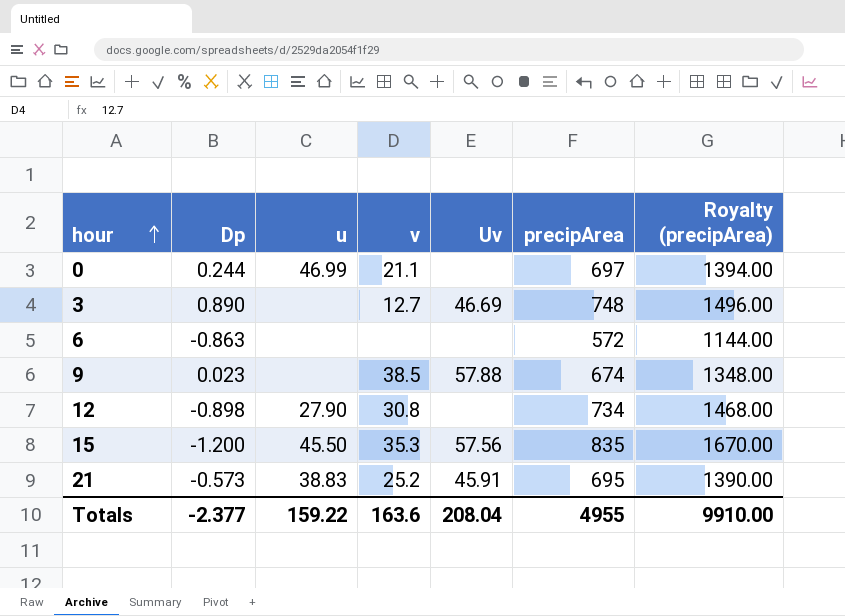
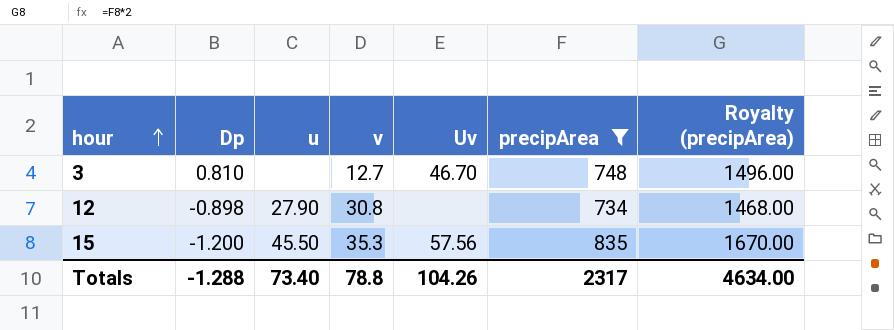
filter: none -> precipArea >= 734
3 | Dp: 0.890 -> 0.810
3 | Uv: 46.69 -> 46.70
Totals | Dp: -2.377 -> -1.288
Totals | u: 159.22 -> 73.40
Totals | v: 163.6 -> 78.8
Totals | Uv: 208.04 -> 104.26
Totals | precipArea: 4955 -> 2317
Totals | Royalty (precipArea): 9910.00 -> 4634.00

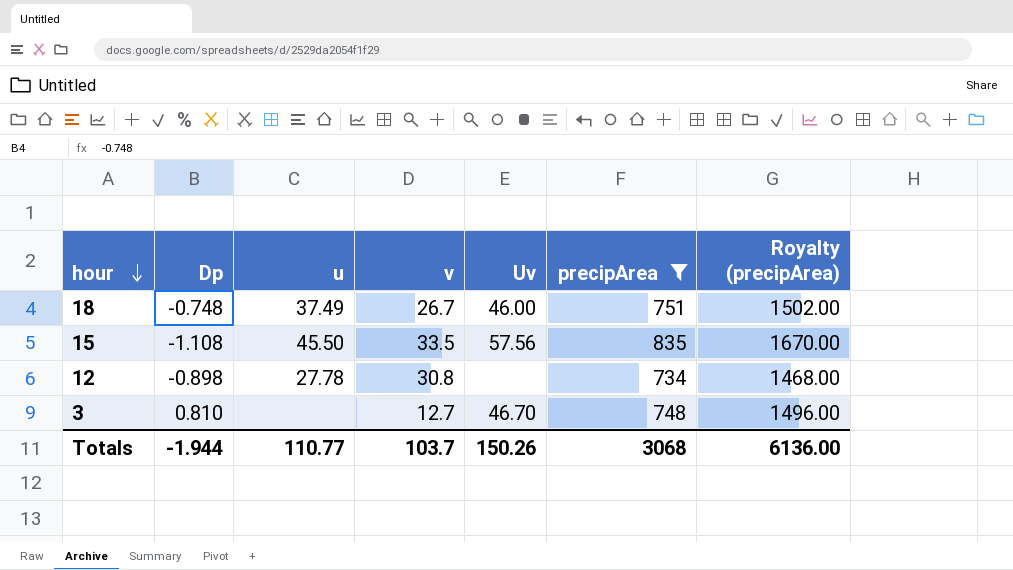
row order: hour ascending -> hour descending
row 18: none -> -0.748 | 37.49 | 26.7 | 46.00 | 751 | 1502.00
15 | Dp: -1.200 -> -1.108
15 | v: 35.3 -> 33.5
12 | u: 27.90 -> 27.78
Totals | Dp: -1.288 -> -1.944
Totals | u: 73.40 -> 110.77
Totals | v: 78.8 -> 103.7
Totals | Uv: 104.26 -> 150.26
Totals | precipArea: 2317 -> 3068
Totals | Royalty (precipArea): 4634.00 -> 6136.00

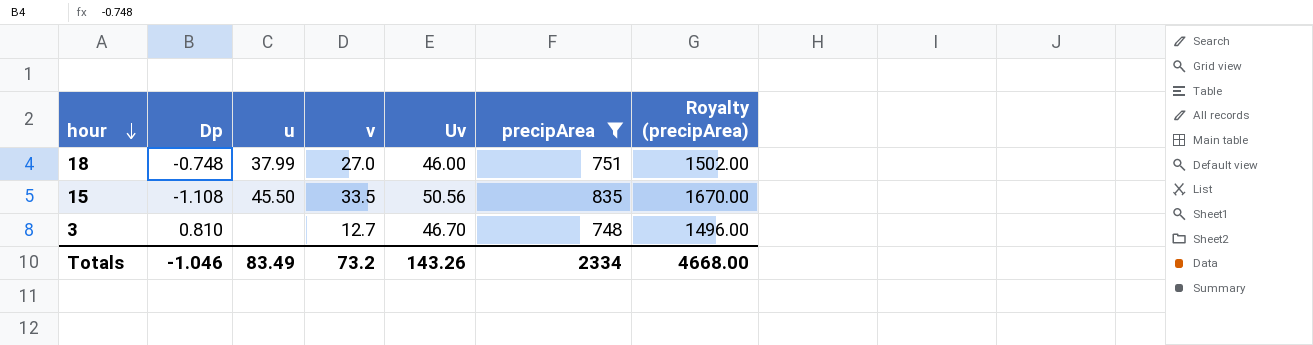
row 12: -0.898 | 27.78 | 30.8 | none | 734 | 1468.00 -> none
18 | u: 37.49 -> 37.99
18 | v: 26.7 -> 27.0
15 | Uv: 57.56 -> 50.56
Totals | Dp: -1.944 -> -1.046
Totals | u: 110.77 -> 83.49
Totals | v: 103.7 -> 73.2
Totals | Uv: 150.26 -> 143.26
Totals | precipArea: 3068 -> 2334
Totals | Royalty (precipArea): 6136.00 -> 4668.00

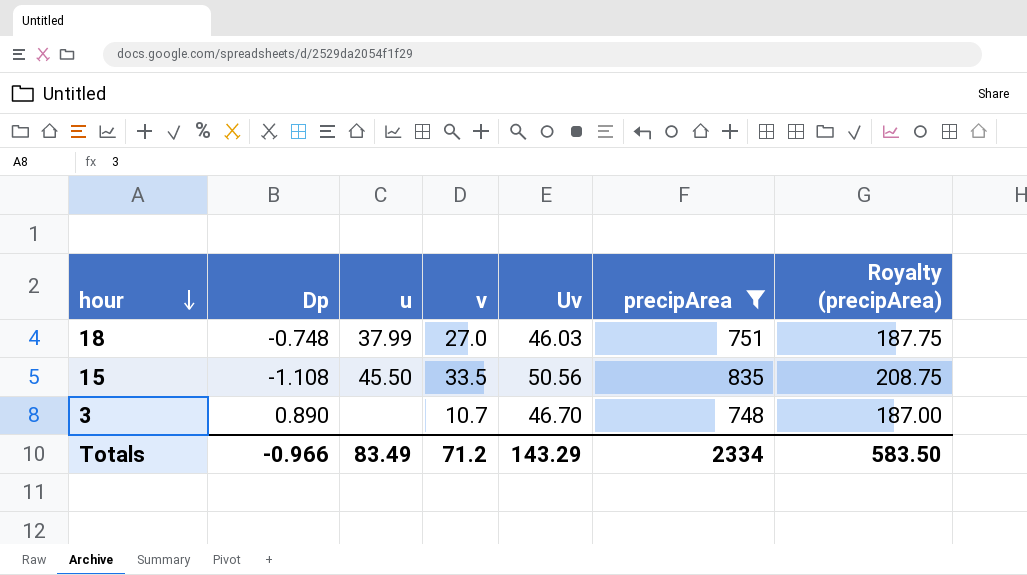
column Royalty (precipArea) | formula: [precipArea] * 2 -> [precipArea] * 0.25
18 | Uv: 46.00 -> 46.03
3 | Dp: 0.810 -> 0.890
3 | v: 12.7 -> 10.7
Totals | Dp: -1.046 -> -0.966
Totals | v: 73.2 -> 71.2
Totals | Uv: 143.26 -> 143.29
Totals | Royalty (precipArea): 4668.00 -> 583.50

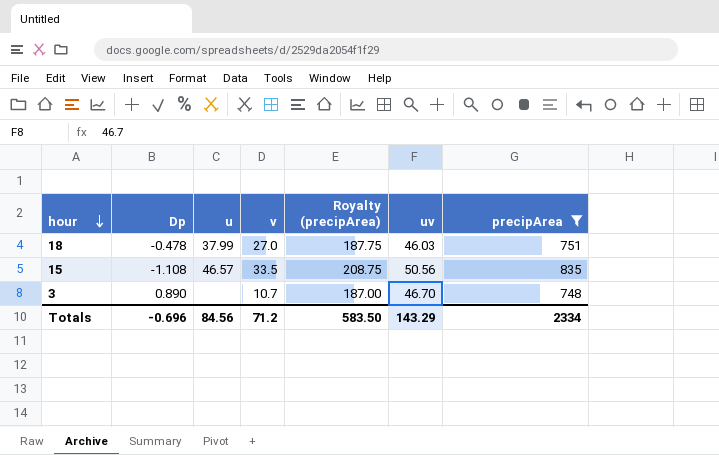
column Royalty (precipArea) | position: 7 -> 5
column name: Uv -> uv
18 | Dp: -0.748 -> -0.478
15 | u: 45.50 -> 46.57
Totals | Dp: -0.966 -> -0.696
Totals | u: 83.49 -> 84.56

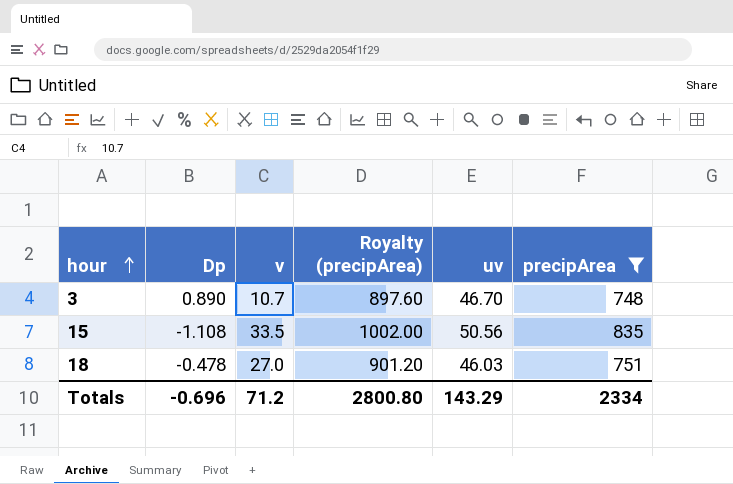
row order: hour descending -> hour ascending
column u | position: 3 -> none
column Royalty (precipArea) | formula: [precipArea] * 0.25 -> [precipArea] * 1.2
Totals | Royalty (precipArea): 583.50 -> 2800.80

